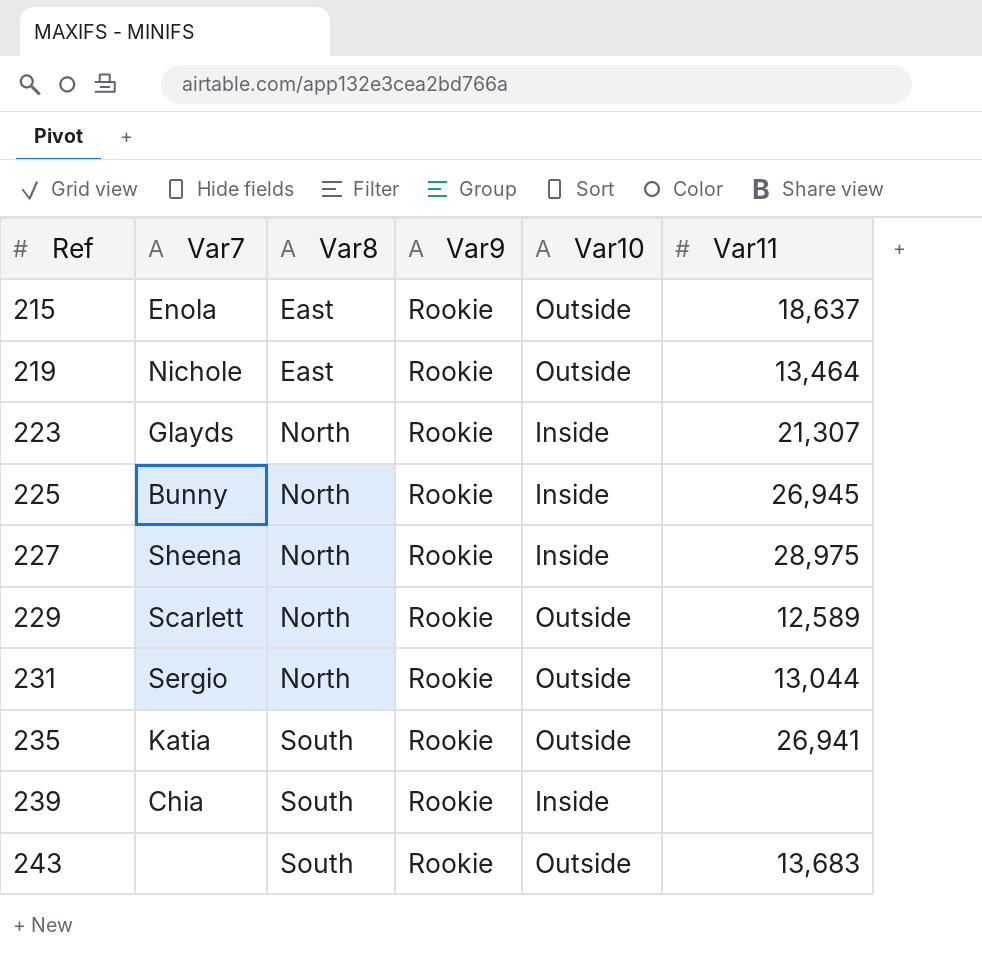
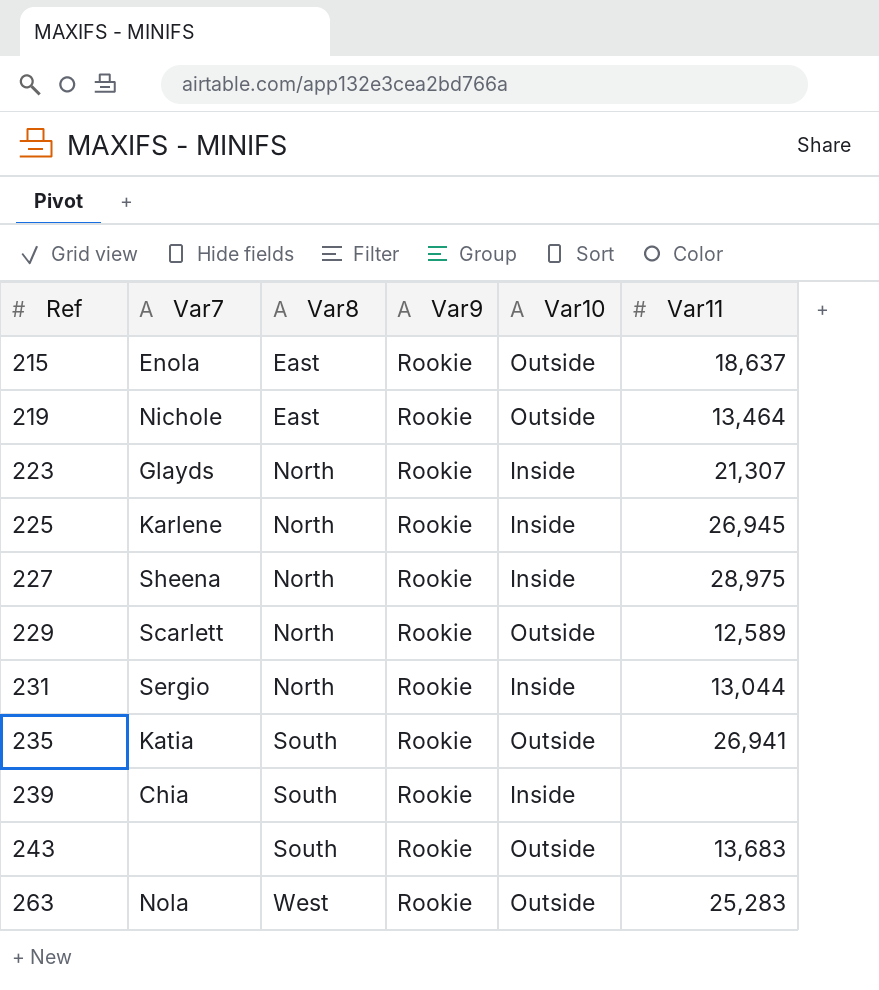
225 | Var7: Bunny -> Karlene
231 | Var10: Outside -> Inside
row 263: none -> Nola | West | Rookie | Outside | 25,283

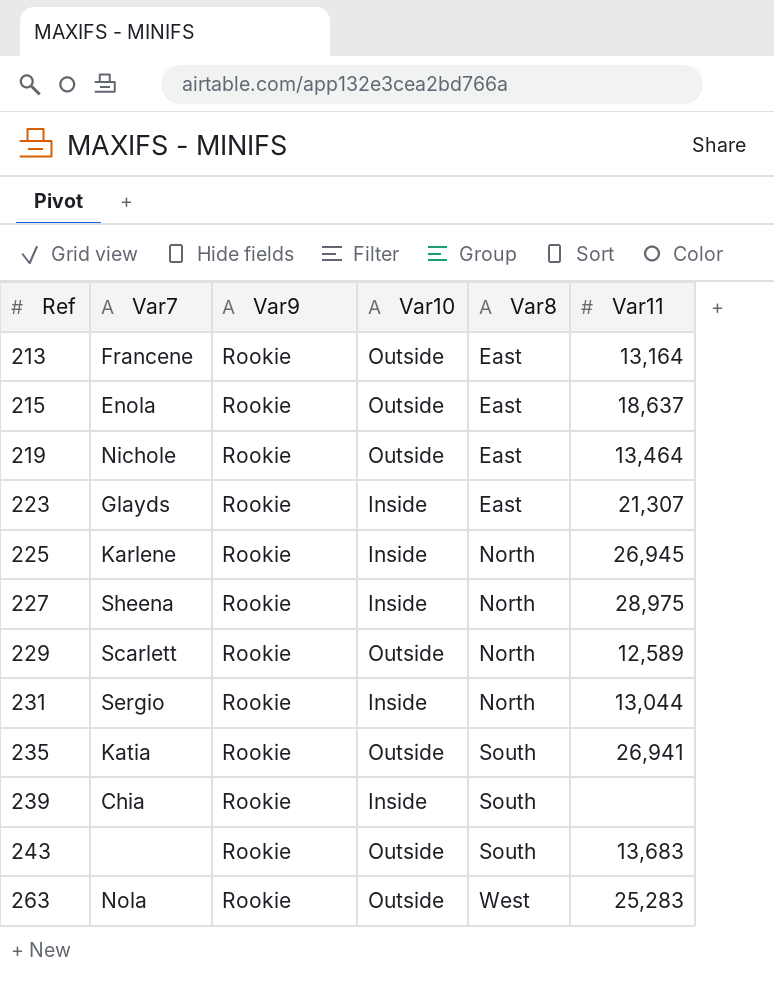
column Var8 | position: 3 -> 5
row 213: none -> Francene | Rookie | Outside | East | 13,164
223 | Var8: North -> East

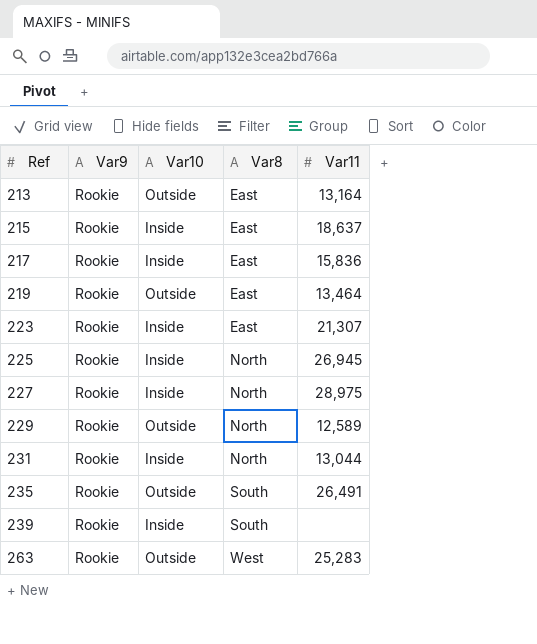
column Var7 | position: 2 -> none
row 243: none | Rookie | Outside | South | 13,683 -> none
215 | Var10: Outside -> Inside
row 217: none -> Rookie | Inside | East | 15,836
235 | Var11: 26,941 -> 26,491

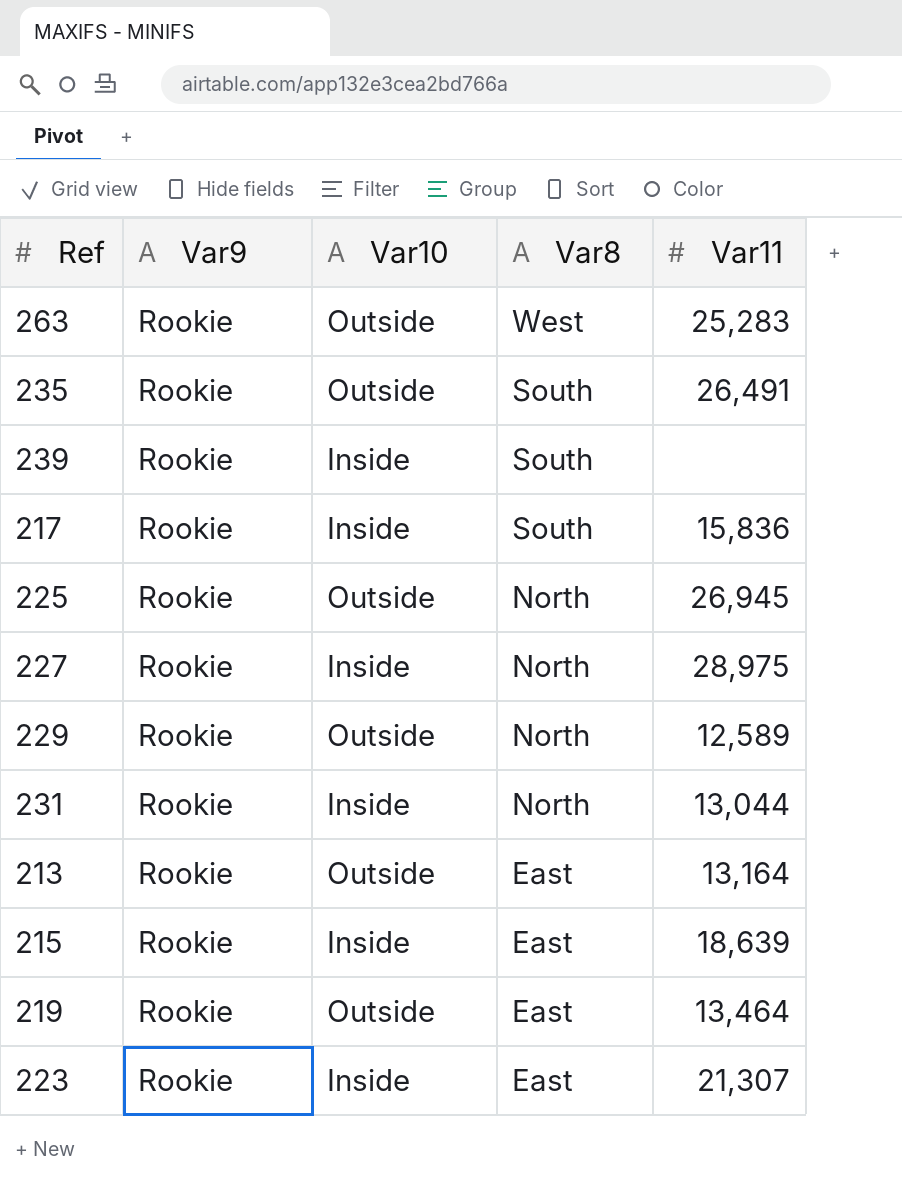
row order: Ref ascending -> Var8 descending
217 | Var8: East -> South
225 | Var10: Inside -> Outside
215 | Var11: 18,637 -> 18,639

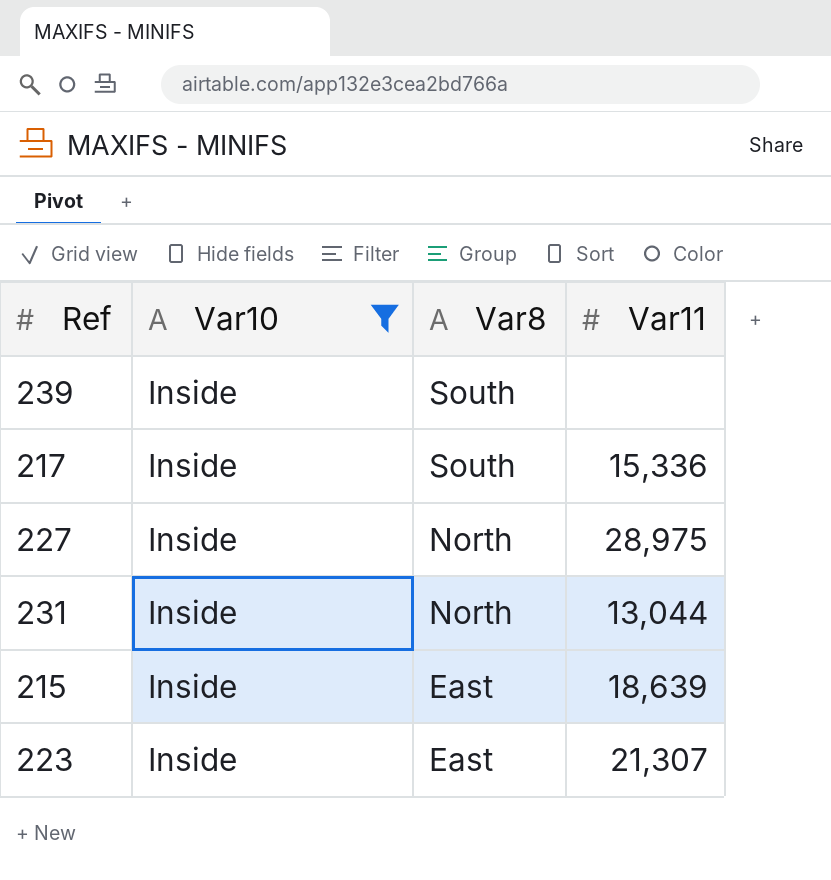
filter: none -> Var10 = Inside
column Var9 | position: 2 -> none
217 | Var11: 15,836 -> 15,336

